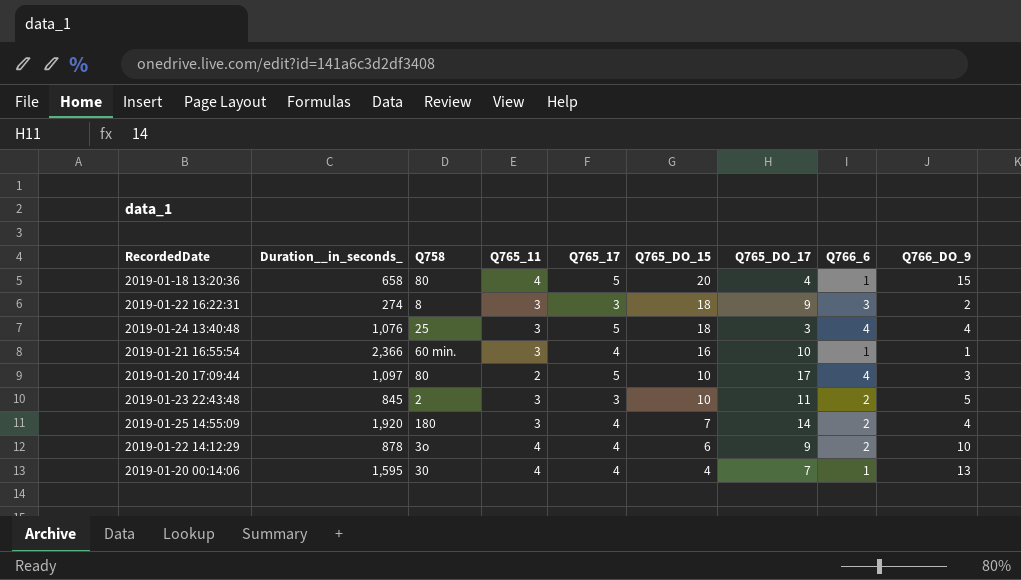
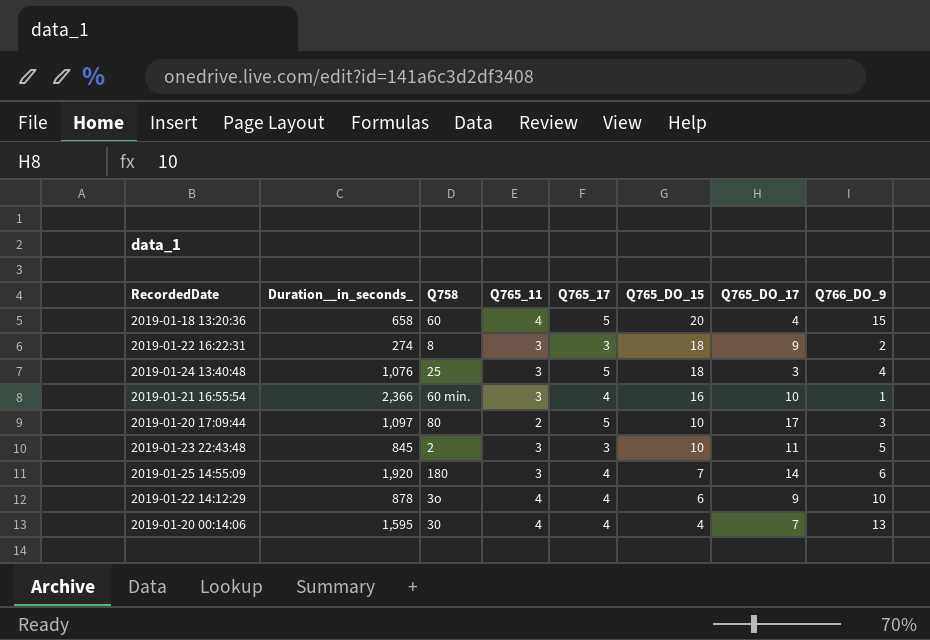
column Q766_6 | position: 8 -> none
2019-01-18 13:20:36 | Q758: 80 -> 60
2019-01-25 14:55:09 | Q766_DO_9: 4 -> 6

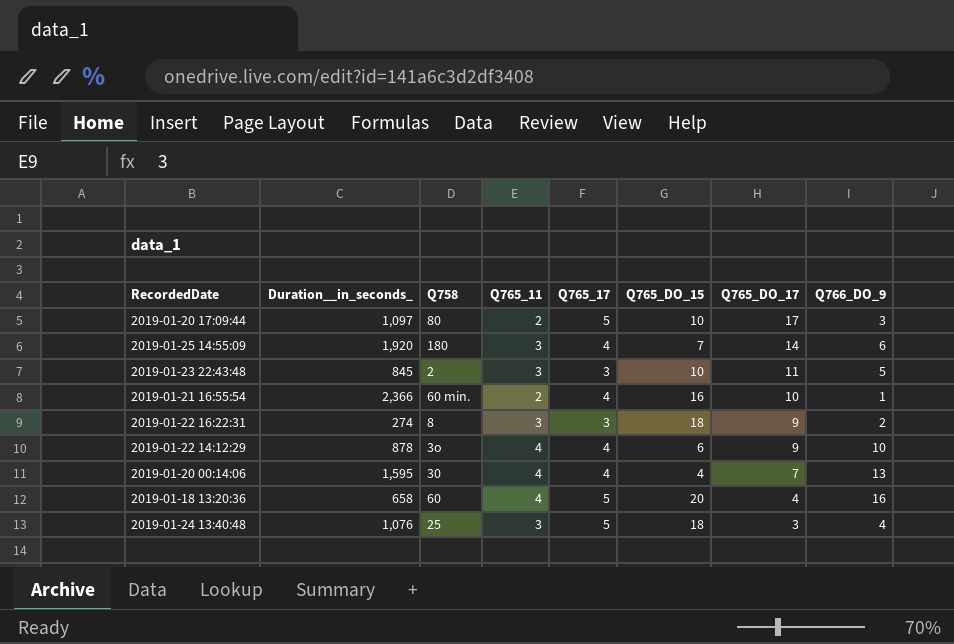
row order: Q765_DO_15 descending -> Q765_DO_17 descending
2019-01-21 16:55:54 | Q765_11: 3 -> 2
2019-01-18 13:20:36 | Q766_DO_9: 15 -> 16

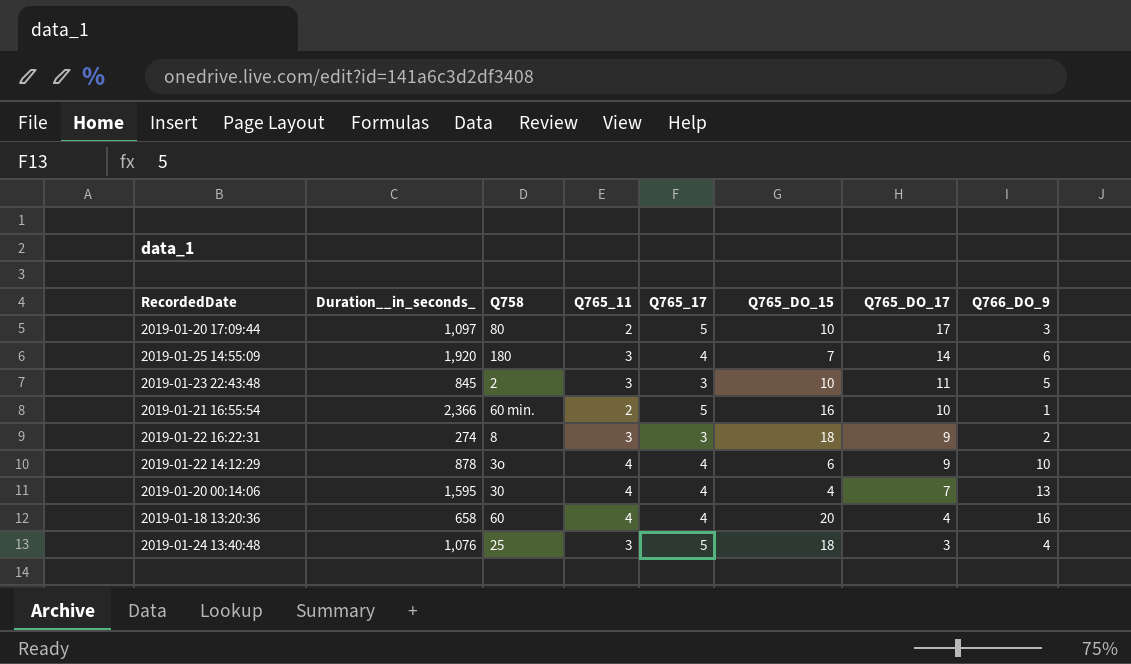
2019-01-21 16:55:54 | Q765_17: 4 -> 5
2019-01-18 13:20:36 | Q765_17: 5 -> 4

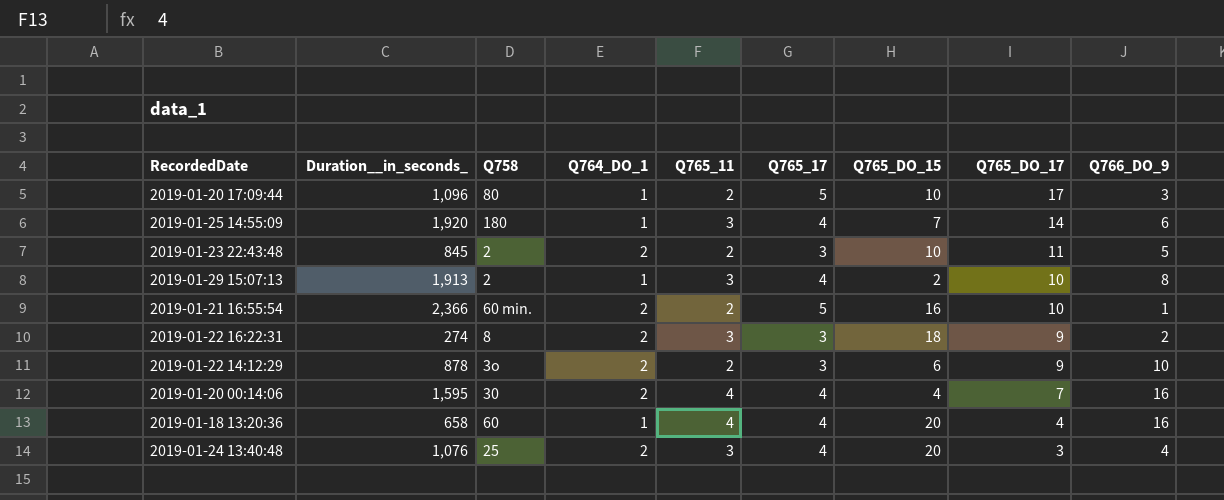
column Q764_DO_1 | position: none -> 4
2019-01-20 17:09:44 | Duration__in_seconds_: 1,097 -> 1,096
2019-01-23 22:43:48 | Q765_11: 3 -> 2
row 2019-01-29 15:07:13: none -> 1,913 | 2 | 1 | 3 | 4 | 2 | 10 | 8
2019-01-22 14:12:29 | Q765_11: 4 -> 2
2019-01-22 14:12:29 | Q765_17: 4 -> 3
2019-01-20 00:14:06 | Q766_DO_9: 13 -> 16
2019-01-24 13:40:48 | Q765_17: 5 -> 4
2019-01-24 13:40:48 | Q765_DO_15: 18 -> 20

